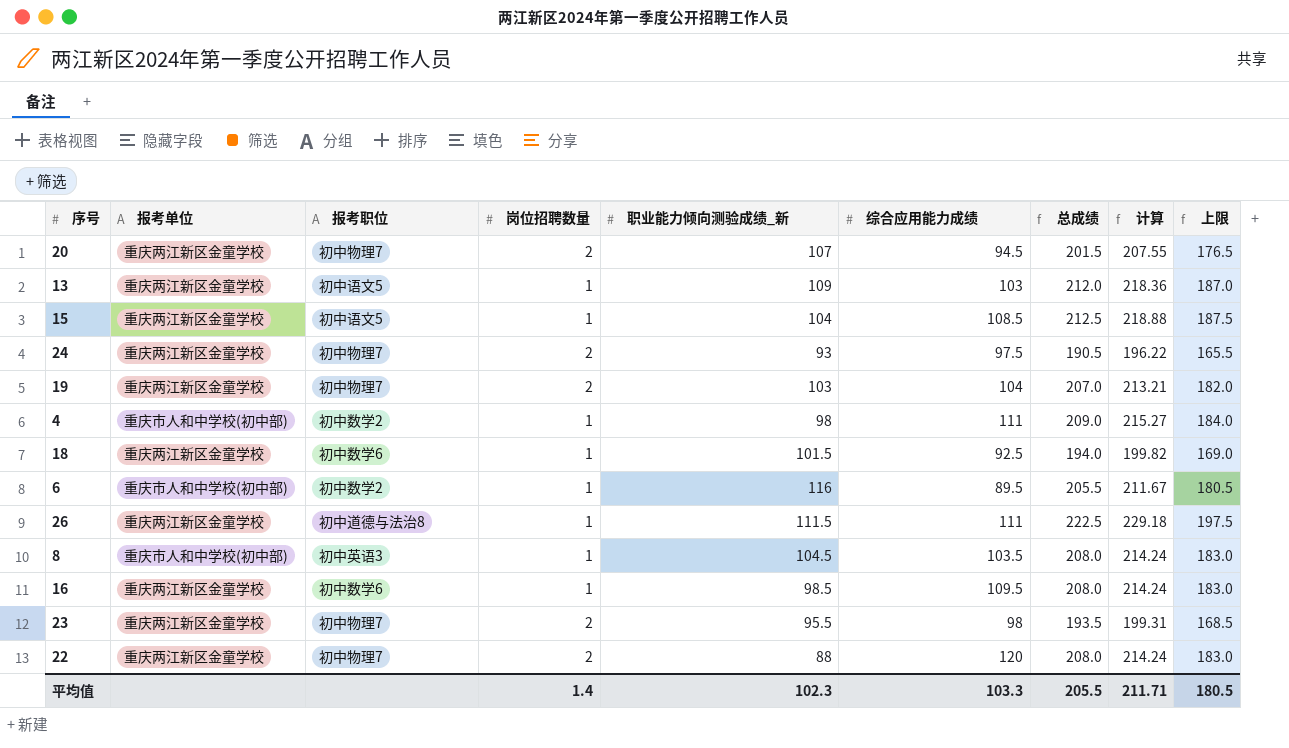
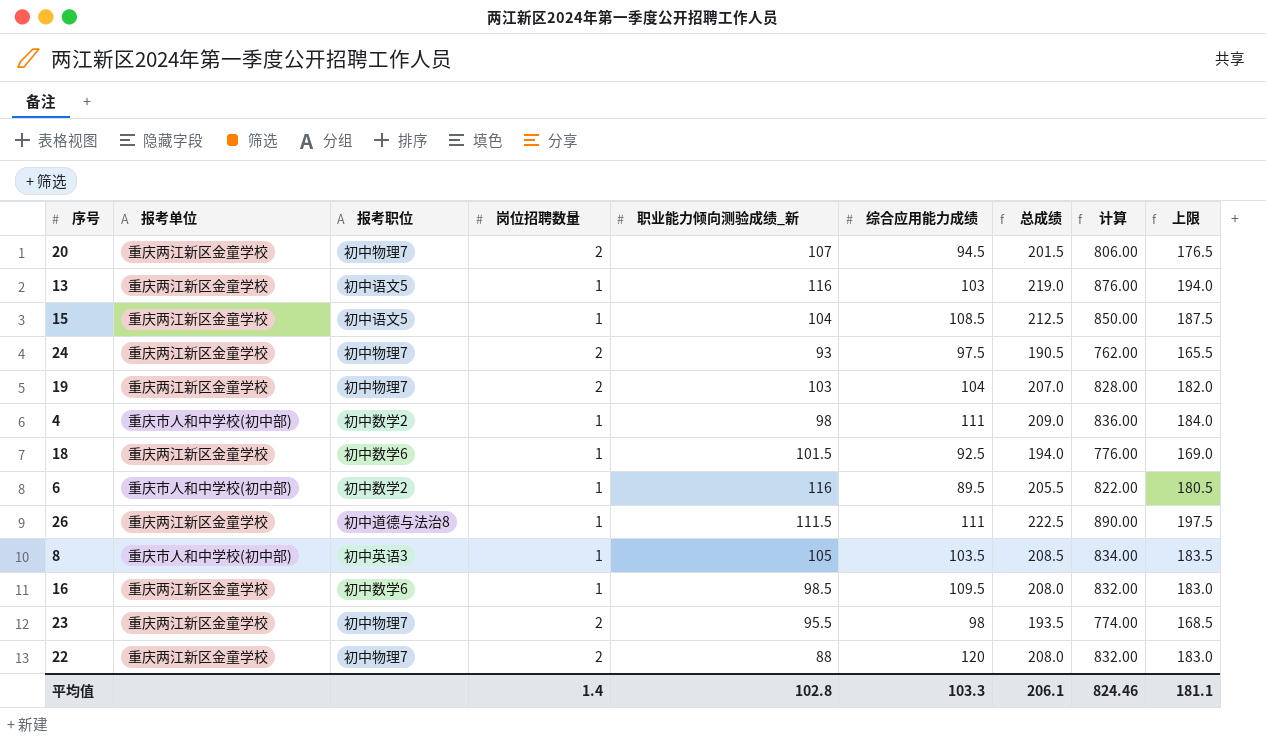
column 计算 | formula: [总成绩] * 1.03 -> [总成绩] * 4
13 | 职业能力倾向测验成绩_新: 109 -> 116
13 | 总成绩: 212.0 -> 219.0
13 | 上限: 187.0 -> 194.0
8 | 职业能力倾向测验成绩_新: 104.5 -> 105
8 | 总成绩: 208.0 -> 208.5
8 | 上限: 183.0 -> 183.5
平均值 | 职业能力倾向测验成绩_新: 102.3 -> 102.8
平均值 | 总成绩: 205.5 -> 206.1
平均值 | 计算: 211.71 -> 824.46
平均值 | 上限: 180.5 -> 181.1

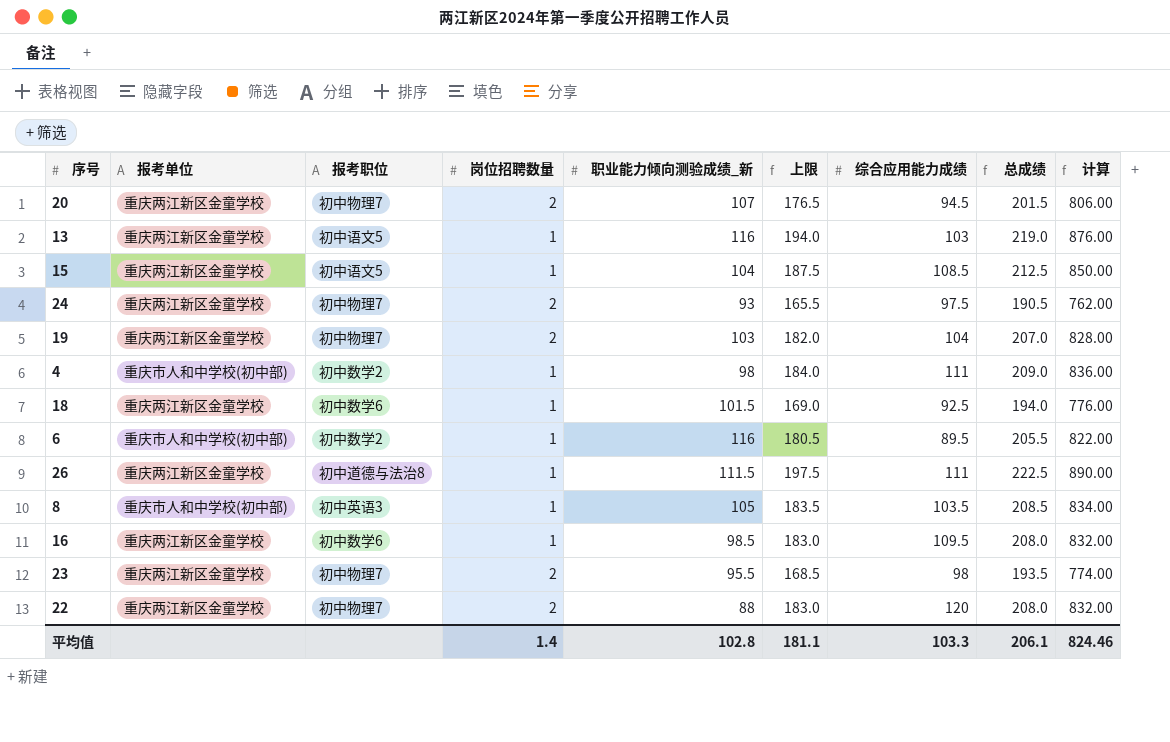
column 上限 | position: 9 -> 6

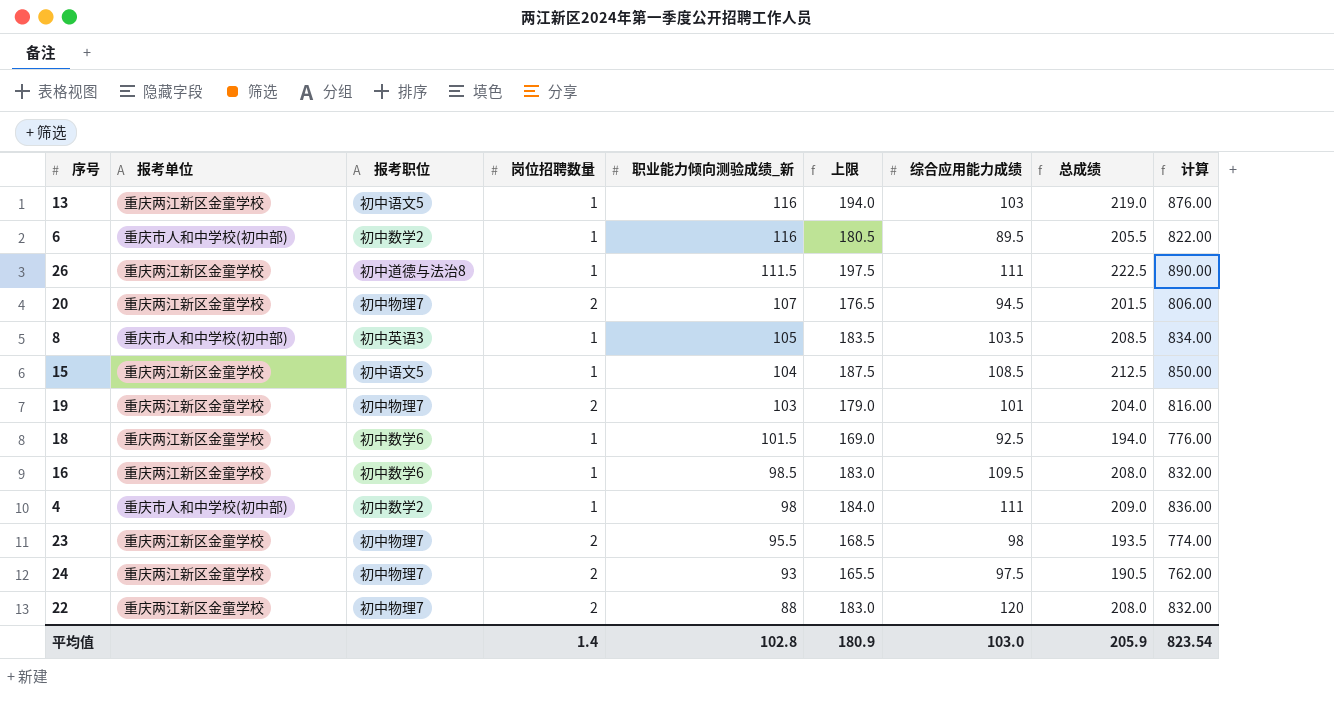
row order: none -> 职业能力倾向测验成绩_新 descending
19 | 上限: 182.0 -> 179.0
19 | 综合应用能力成绩: 104 -> 101
19 | 总成绩: 207.0 -> 204.0
19 | 计算: 828.00 -> 816.00
平均值 | 上限: 181.1 -> 180.9
平均值 | 综合应用能力成绩: 103.3 -> 103.0
平均值 | 总成绩: 206.1 -> 205.9
平均值 | 计算: 824.46 -> 823.54

